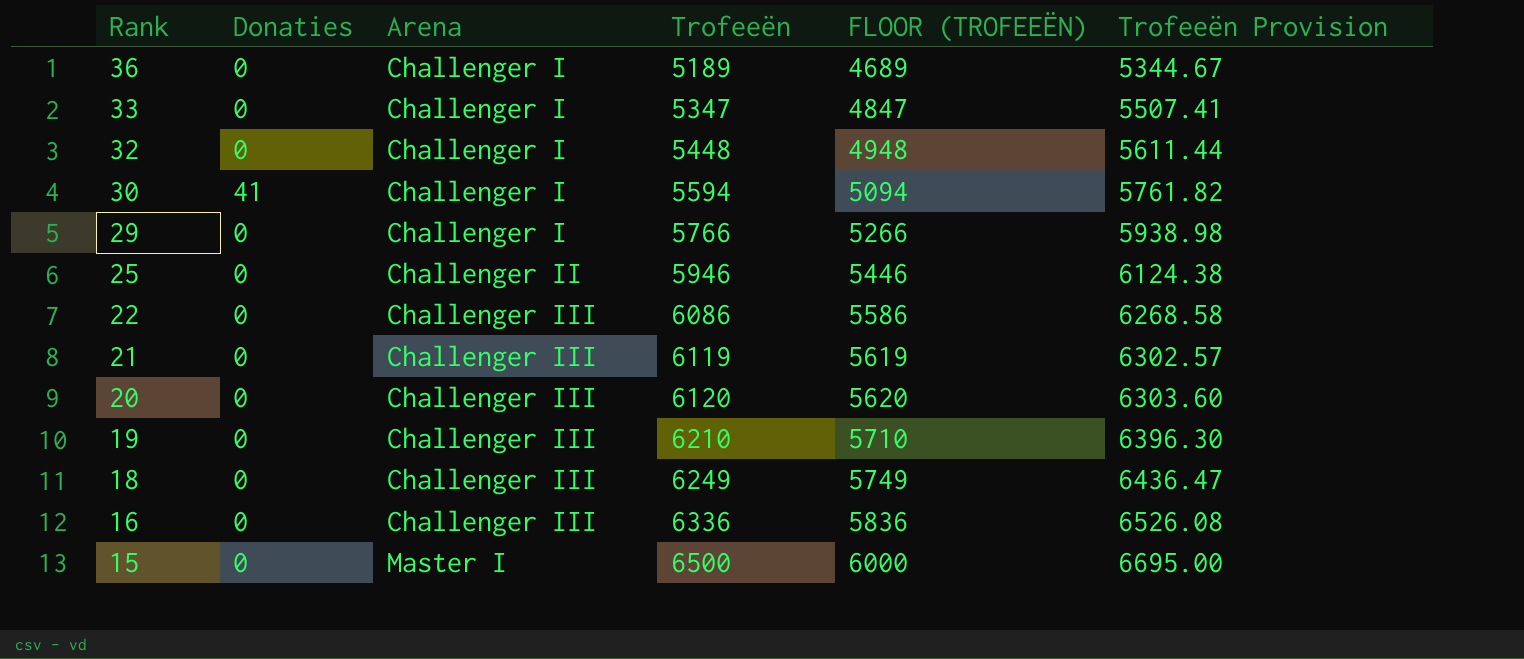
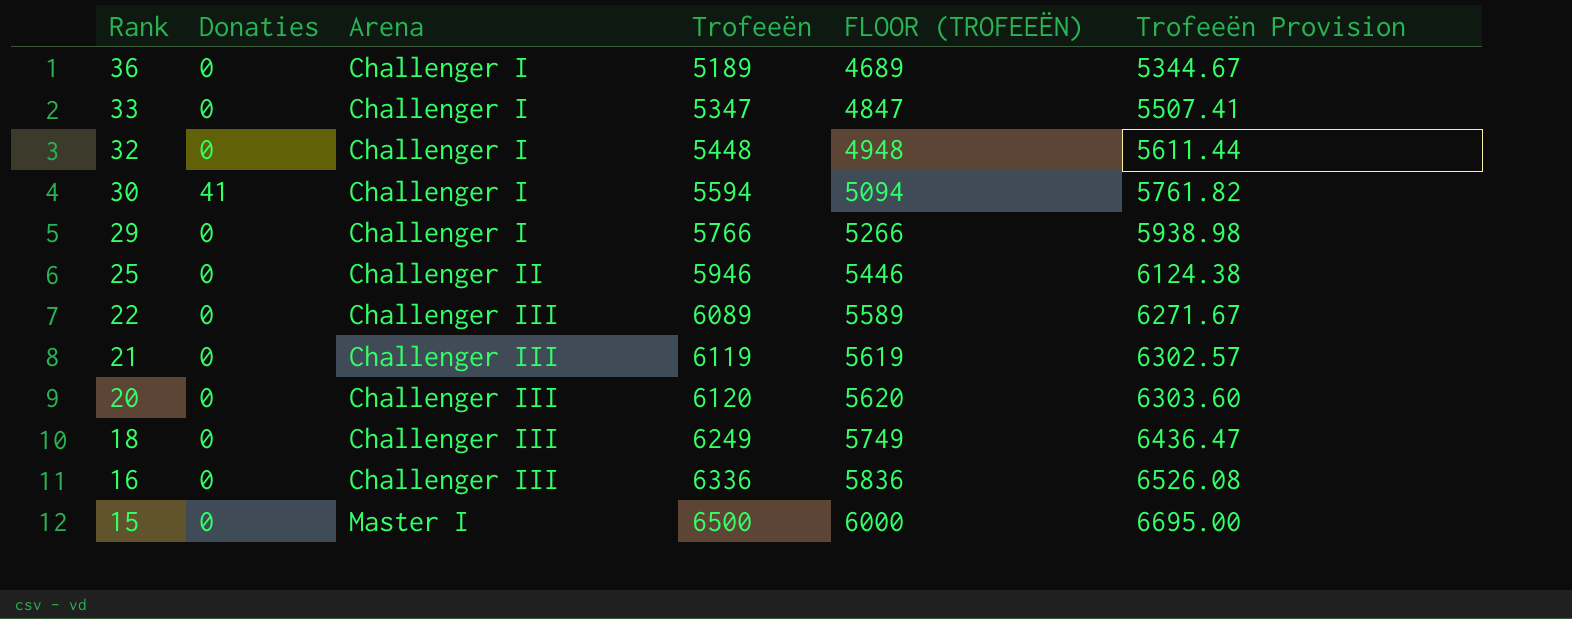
row 19: 0 | Challenger III | 6210 | 5710 | 6396.30 -> none
22 | Trofeeën: 6086 -> 6089
22 | FLOOR (TROFEEËN): 5586 -> 5589
22 | Trofeeën Provision: 6268.58 -> 6271.67

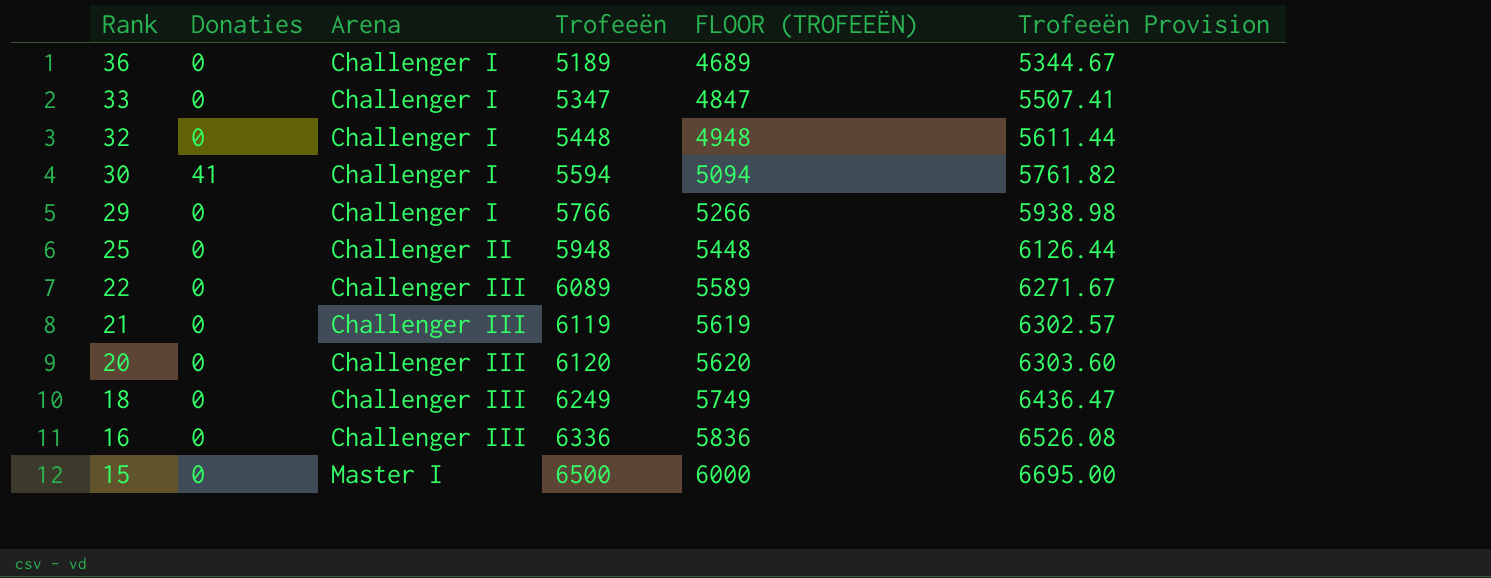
25 | Trofeeën: 5946 -> 5948
25 | FLOOR (TROFEEËN): 5446 -> 5448
25 | Trofeeën Provision: 6124.38 -> 6126.44

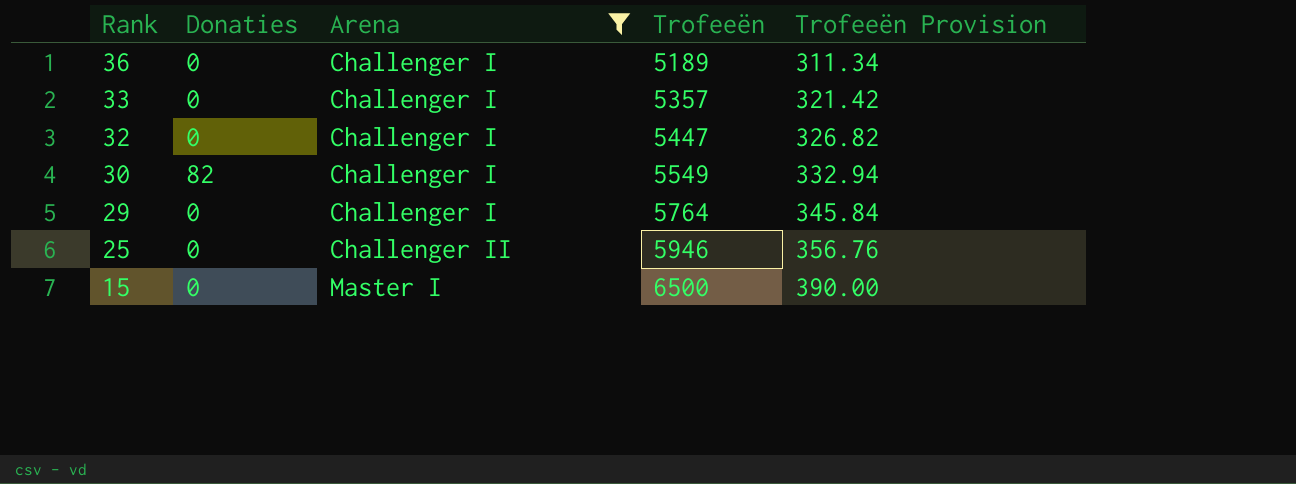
filter: none -> Arena != Challenger III
column FLOOR (TROFEEËN) | formula: [Trofeeën] - 500 -> none
column Trofeeën Provision | formula: [Trofeeën] * 1.03 -> [Trofeeën] * 0.06
33 | Trofeeën: 5347 -> 5357
32 | Trofeeën: 5448 -> 5447
30 | Donaties: 41 -> 82
30 | Trofeeën: 5594 -> 5549
29 | Trofeeën: 5766 -> 5764
25 | Trofeeën: 5948 -> 5946

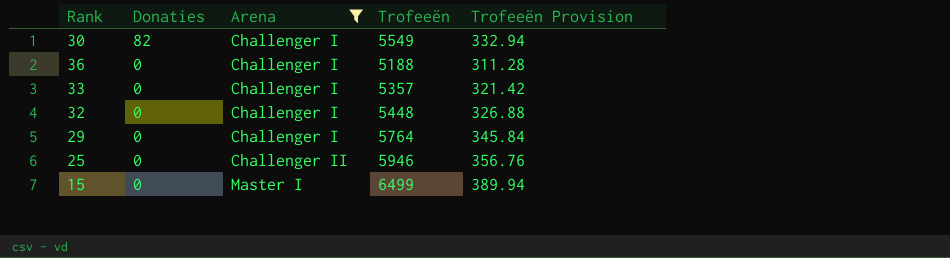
row order: Rank descending -> Donaties descending
36 | Trofeeën: 5189 -> 5188
36 | Trofeeën Provision: 311.34 -> 311.28
32 | Trofeeën: 5447 -> 5448
32 | Trofeeën Provision: 326.82 -> 326.88
15 | Trofeeën: 6500 -> 6499
15 | Trofeeën Provision: 390.00 -> 389.94

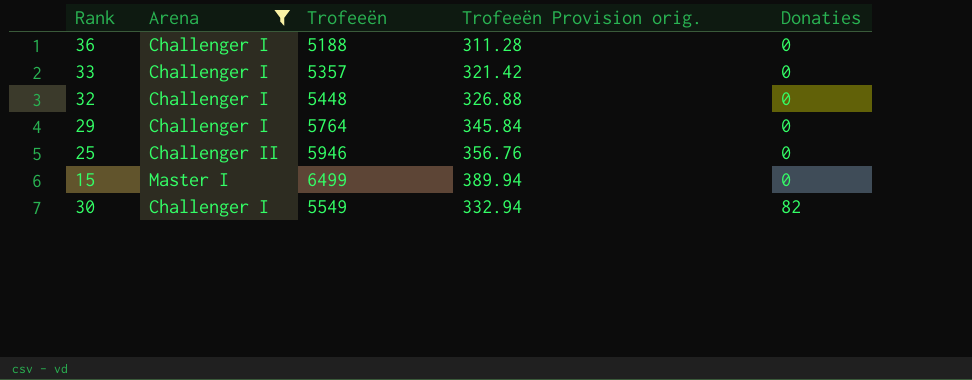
row order: Donaties descending -> Donaties ascending
column name: Trofeeën Provision -> Trofeeën Provision orig.
column Donaties | position: 2 -> 5

